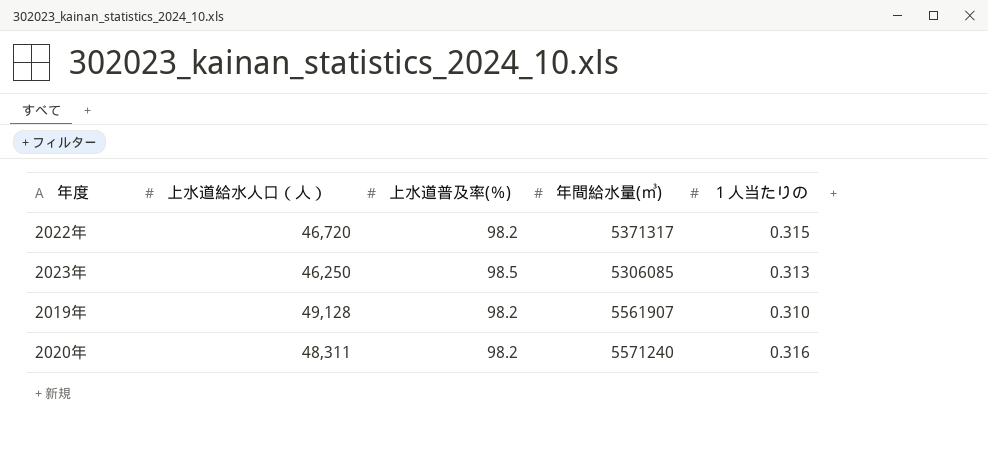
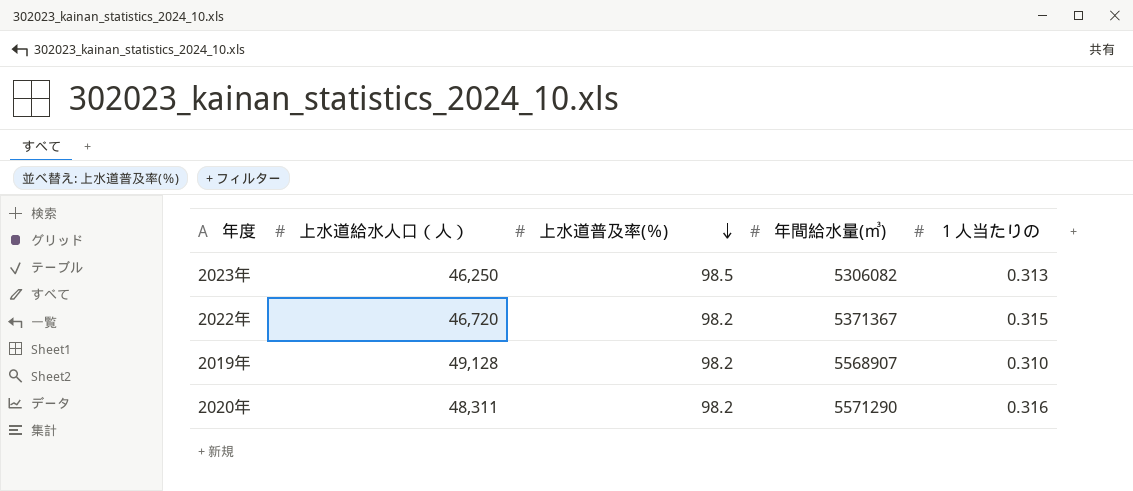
row order: none -> 上水道普及率(％) descending
2023年 | 年間給水量(㎥): 5306085 -> 5306082
2022年 | 年間給水量(㎥): 5371317 -> 5371367
2019年 | 年間給水量(㎥): 5561907 -> 5568907
2020年 | 年間給水量(㎥): 5571240 -> 5571290

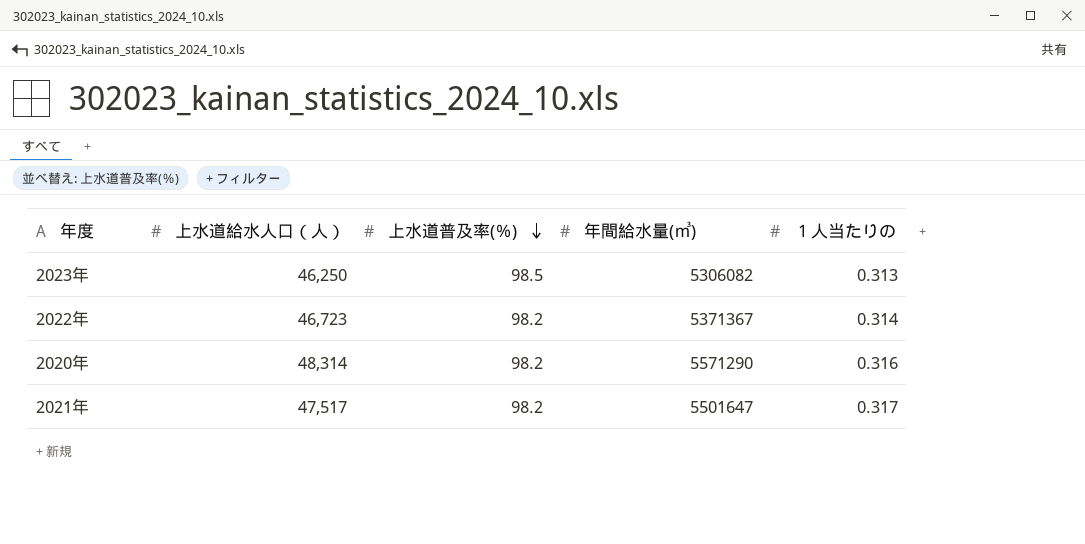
row 2019年: 49,128 | 98.2 | 5568907 | 0.310 -> none
2022年 | 上水道給水人口（人）: 46,720 -> 46,723
2022年 | １人当たりの: 0.315 -> 0.314
2020年 | 上水道給水人口（人）: 48,311 -> 48,314
row 2021年: none -> 47,517 | 98.2 | 5501647 | 0.317

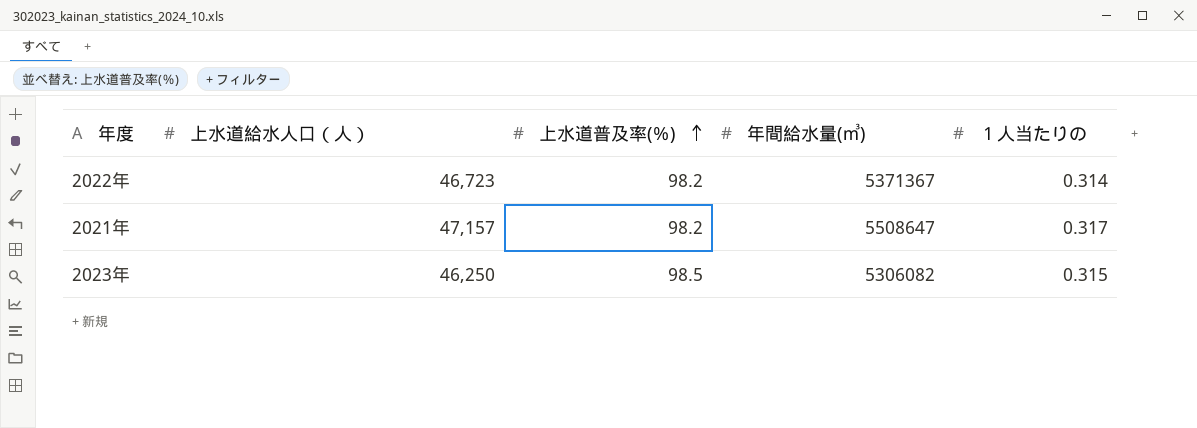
row order: 上水道普及率(％) descending -> 上水道普及率(％) ascending
row 2020年: 48,314 | 98.2 | 5571290 | 0.316 -> none
2021年 | 上水道給水人口（人）: 47,517 -> 47,157
2021年 | 年間給水量(㎥): 5501647 -> 5508647
2023年 | １人当たりの: 0.313 -> 0.315

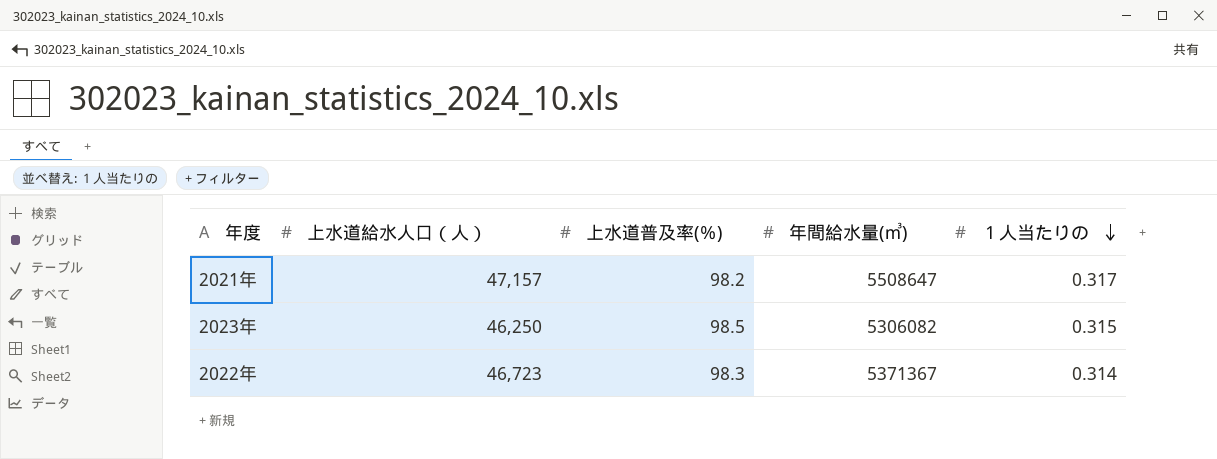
row order: 上水道普及率(％) ascending -> １人当たりの descending
2022年 | 上水道普及率(％): 98.2 -> 98.3

